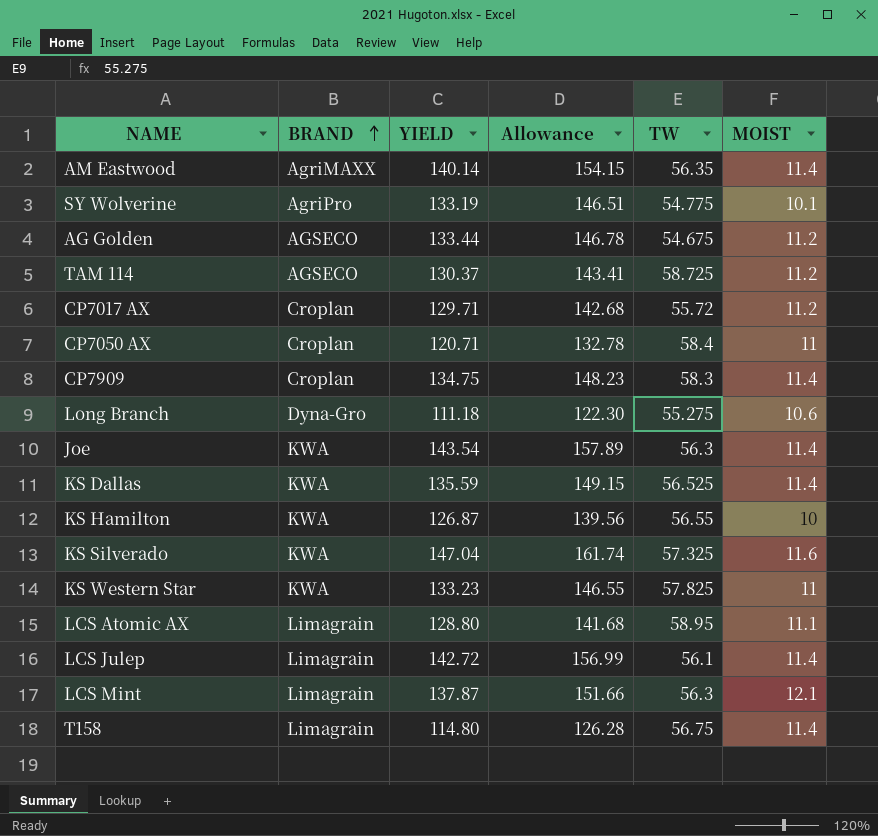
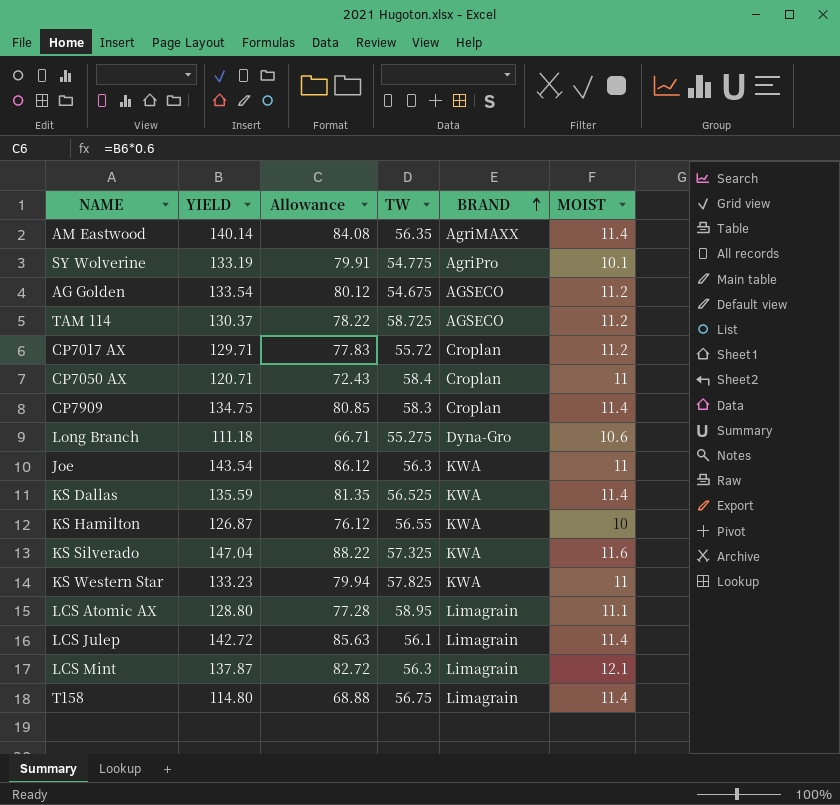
column Allowance | formula: [YIELD] * 1.1 -> [YIELD] * 0.6
column BRAND | position: 2 -> 5
AG Golden | YIELD: 133.44 -> 133.54
Joe | MOIST: 11.4 -> 11

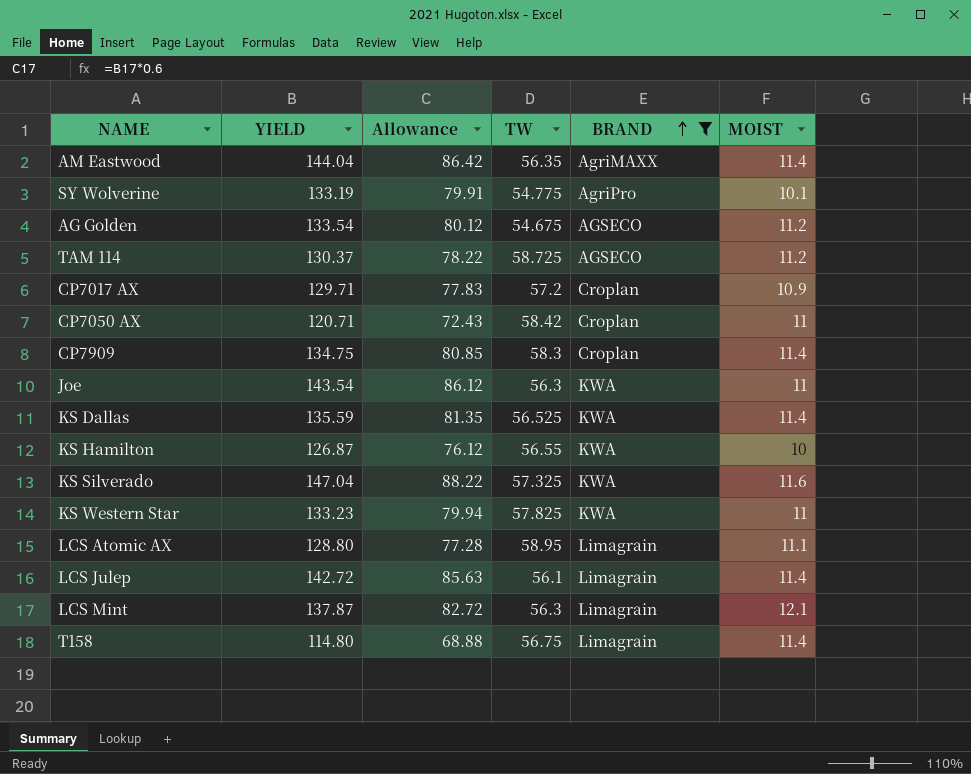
filter: none -> BRAND != Dyna-Gro
AM Eastwood | YIELD: 140.14 -> 144.04
AM Eastwood | Allowance: 84.08 -> 86.42
CP7017 AX | TW: 55.72 -> 57.2
CP7017 AX | MOIST: 11.2 -> 10.9
CP7050 AX | TW: 58.4 -> 58.42

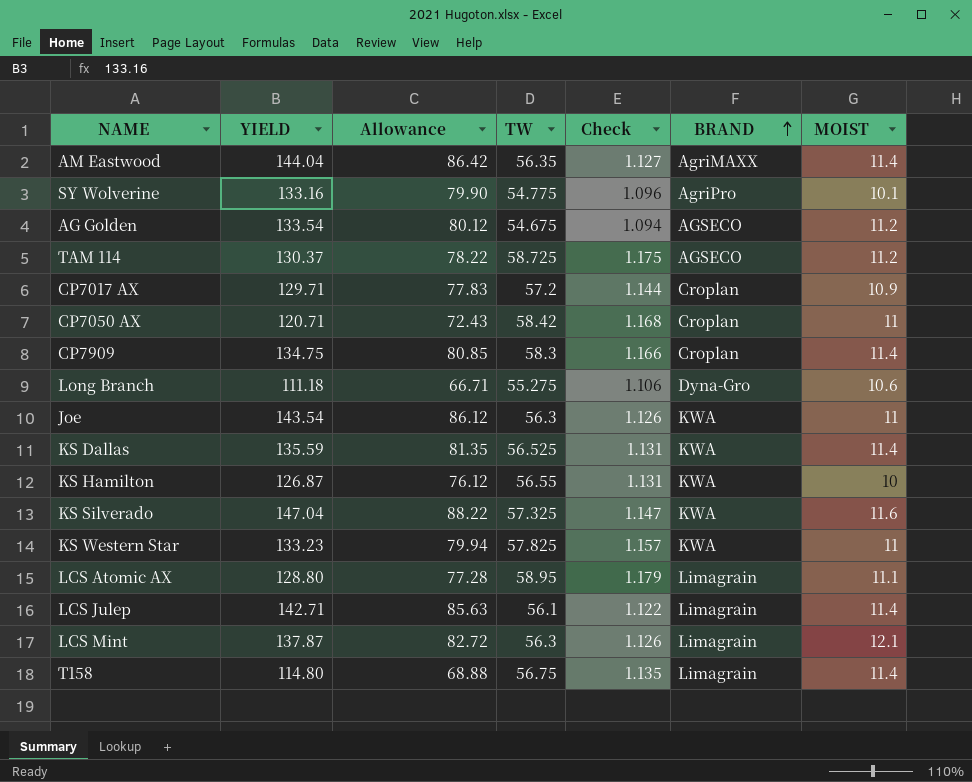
filter: BRAND != Dyna-Gro -> none
column Check | formula: none -> [TW] * 0.02
SY Wolverine | YIELD: 133.19 -> 133.16
SY Wolverine | Allowance: 79.91 -> 79.90
LCS Julep | YIELD: 142.72 -> 142.71

